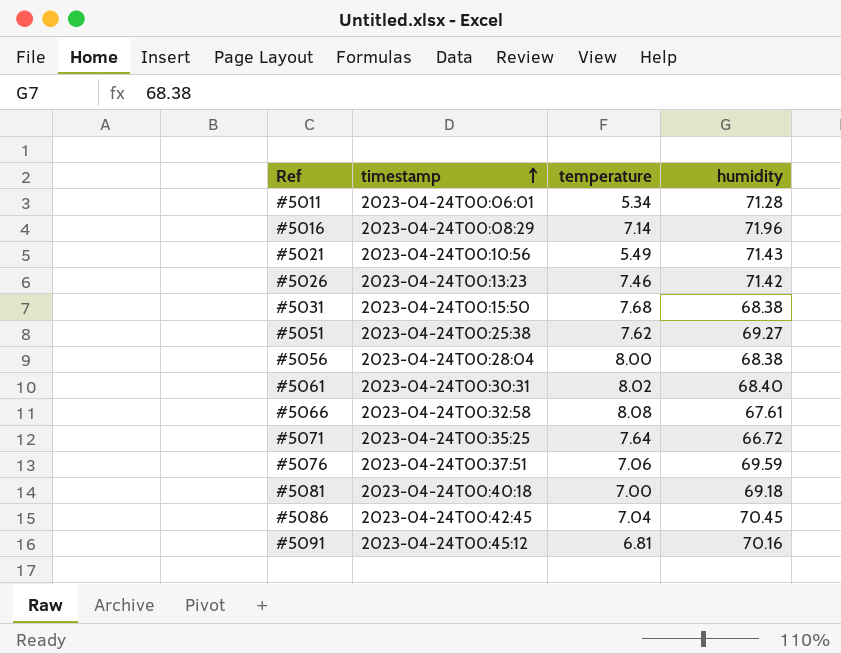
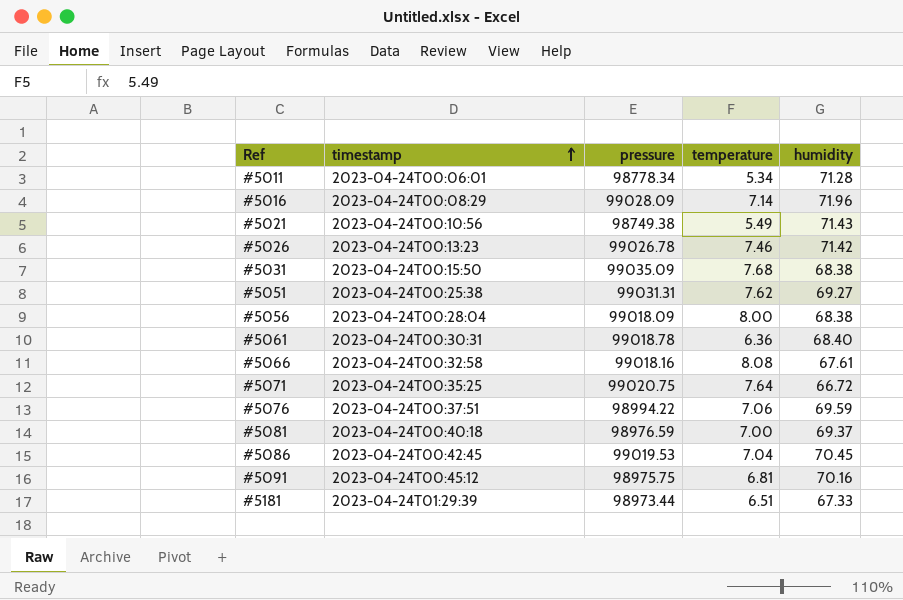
column pressure | position: none -> 3
#5061 | temperature: 8.02 -> 6.36
#5081 | humidity: 69.18 -> 69.37
row #5181: none -> 2023-04-24T01:29:39 | 98973.44 | 6.51 | 67.33

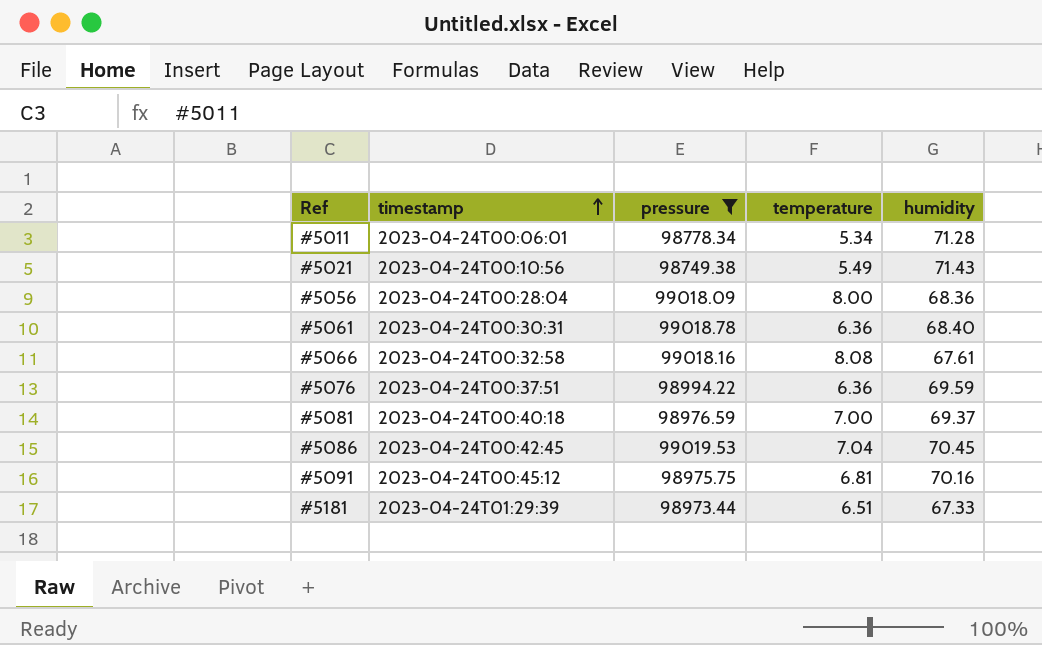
filter: none -> pressure <= 99019.53
#5056 | humidity: 68.38 -> 68.36
#5076 | temperature: 7.06 -> 6.36

